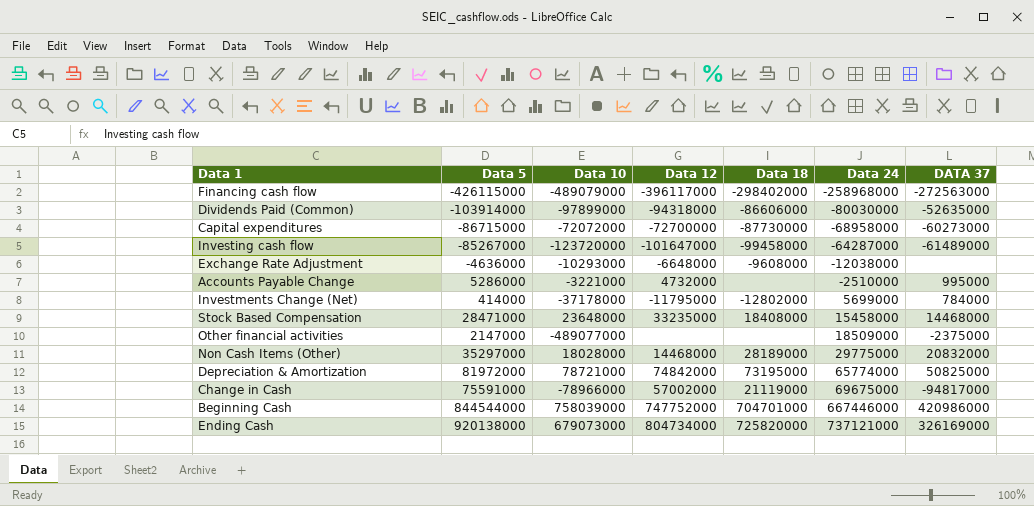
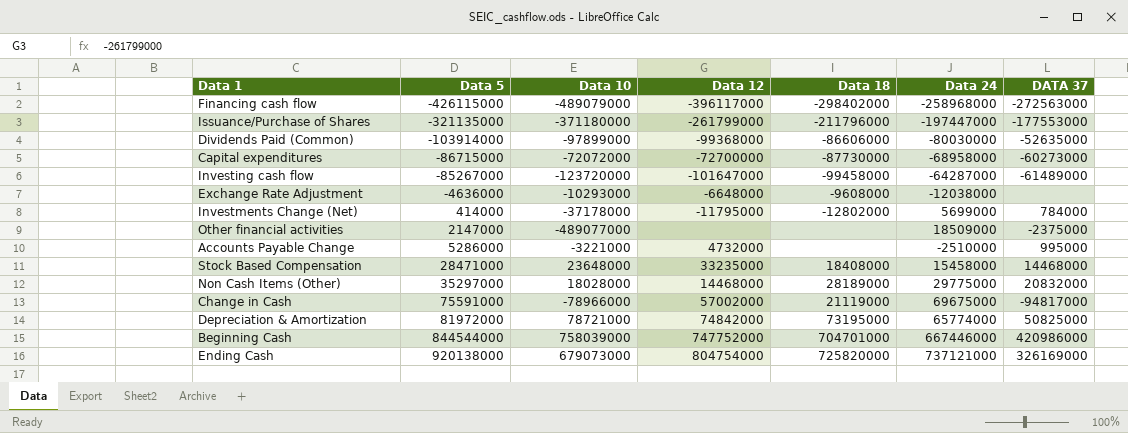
row order: Data 24 ascending -> Data 5 ascending
row Issuance/Purchase of Shares: none -> -321135000 | -371180000 | -261799000 | -211796000 | -197447000 | -177553000
Dividends Paid (Common) | Data 12: -94318000 -> -99368000
Ending Cash | Data 12: 804734000 -> 804754000

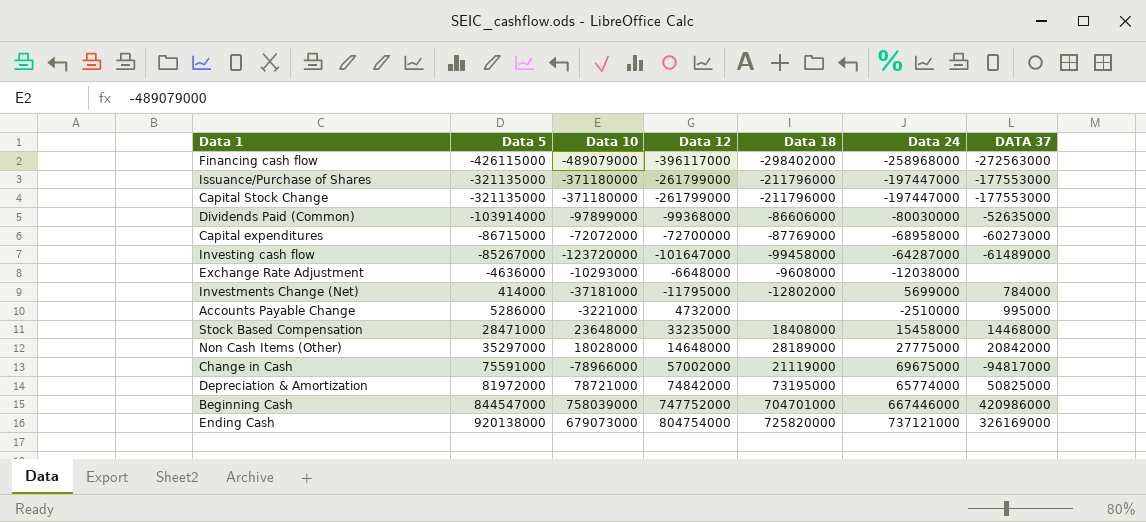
row Other financial activities: 2147000 | -489077000 | none | none | 18509000 | -2375000 -> none
row Capital Stock Change: none -> -321135000 | -371180000 | -261799000 | -211796000 | -197447000 | -177553000
Capital expenditures | Data 18: -87730000 -> -87769000
Investments Change (Net) | Data 10: -37178000 -> -37181000
Non Cash Items (Other) | Data 12: 14468000 -> 14648000
Non Cash Items (Other) | Data 24: 29775000 -> 27775000
Non Cash Items (Other) | DATA 37: 20832000 -> 20842000
Beginning Cash | Data 5: 844544000 -> 844547000

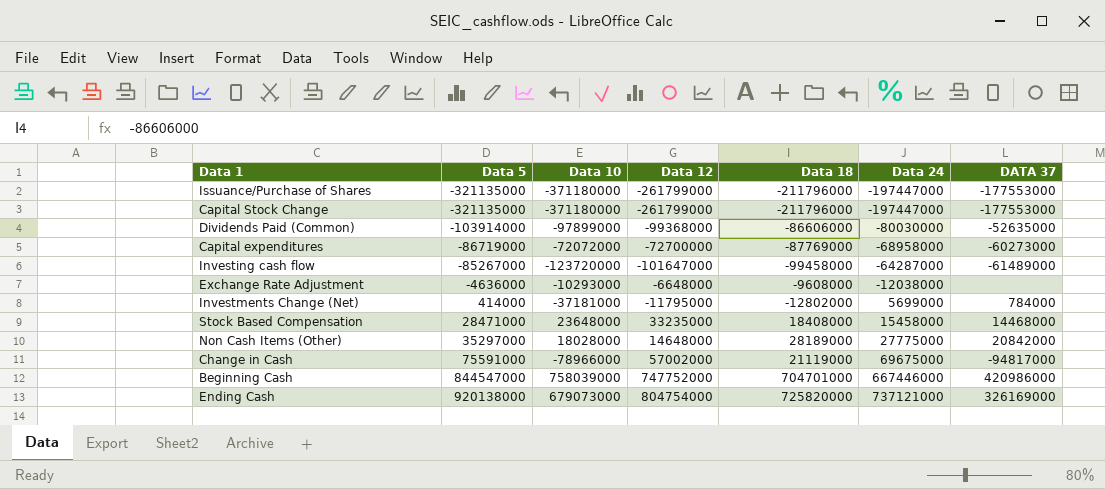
row Financing cash flow: -426115000 | -489079000 | -396117000 | -298402000 | -258968000 | -272563000 -> none
row Accounts Payable Change: 5286000 | -3221000 | 4732000 | none | -2510000 | 995000 -> none
row Depreciation & Amortization: 81972000 | 78721000 | 74842000 | 73195000 | 65774000 | 50825000 -> none
Capital expenditures | Data 5: -86715000 -> -86719000

